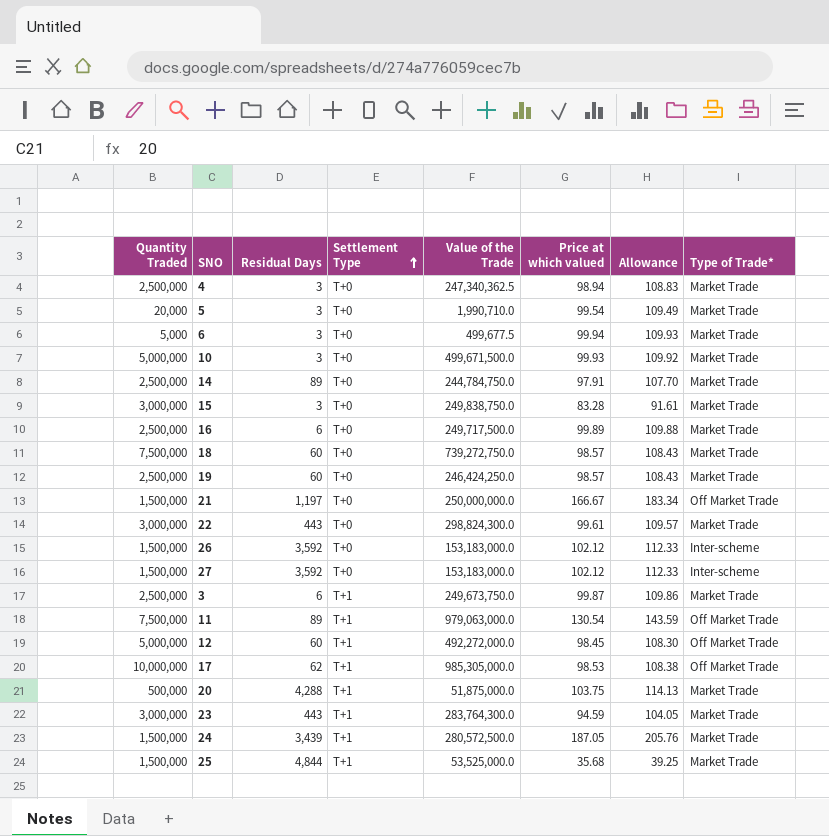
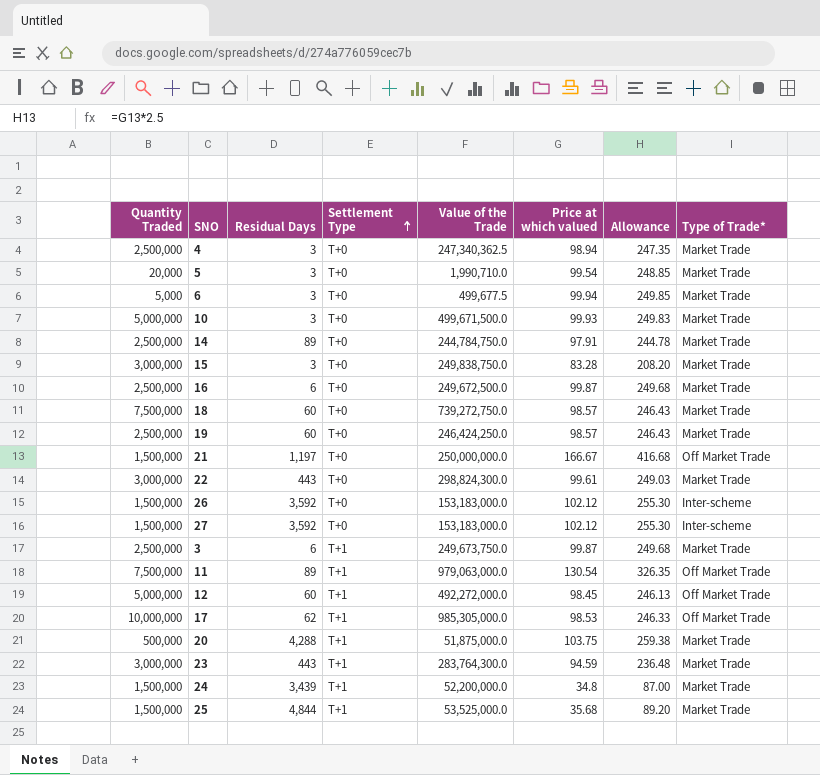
column Allowance | formula: [Price at which valued] * 1.1 -> [Price at which valued] * 2.5
16 | Value of the Trade: 249,717,500.0 -> 249,672,500.0
16 | Price at which valued: 99.89 -> 99.87
24 | Value of the Trade: 280,572,500.0 -> 52,200,000.0
24 | Price at which valued: 187.05 -> 34.8

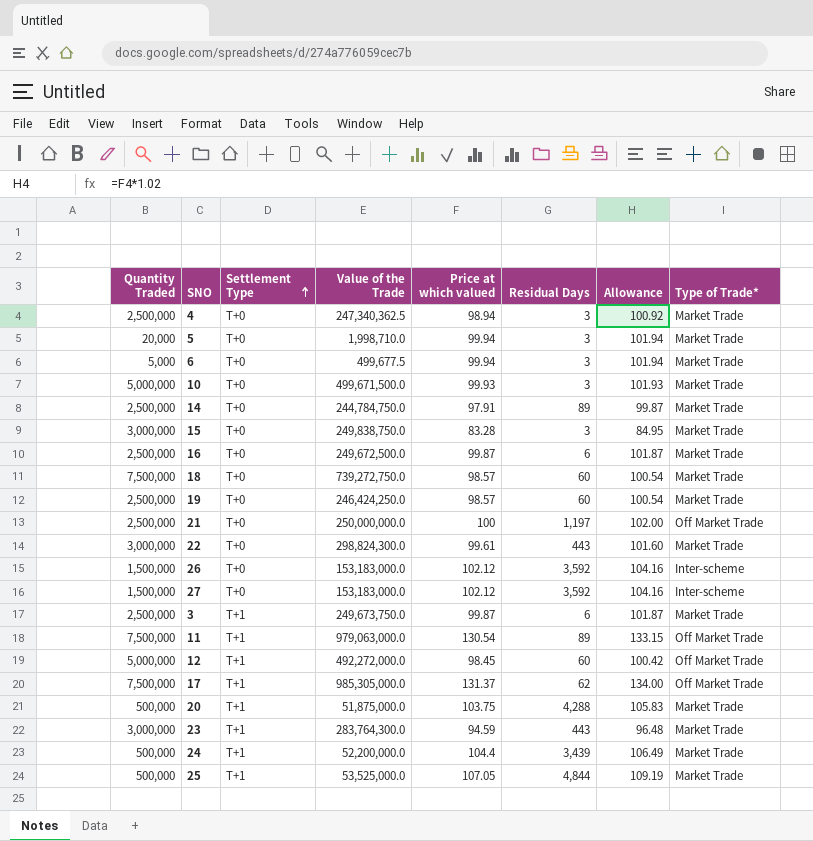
column Residual Days | position: 3 -> 6
column Allowance | formula: [Price at which valued] * 2.5 -> [Price at which valued] * 1.02
5 | Value of the Trade: 1,990,710.0 -> 1,998,710.0
5 | Price at which valued: 99.54 -> 99.94
21 | Quantity Traded: 1,500,000 -> 2,500,000
21 | Price at which valued: 166.67 -> 100
17 | Quantity Traded: 10,000,000 -> 7,500,000
17 | Price at which valued: 98.53 -> 131.37
24 | Quantity Traded: 1,500,000 -> 500,000
24 | Price at which valued: 34.8 -> 104.4
25 | Quantity Traded: 1,500,000 -> 500,000
25 | Price at which valued: 35.68 -> 107.05

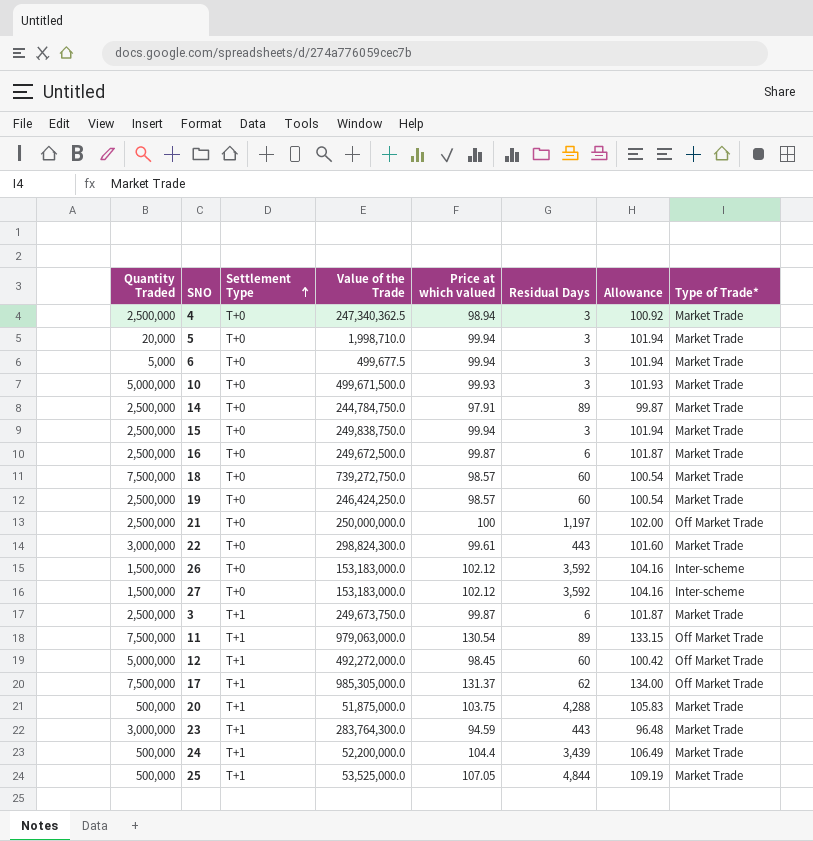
15 | Quantity Traded: 3,000,000 -> 2,500,000
15 | Price at which valued: 83.28 -> 99.94
15 | Allowance: 84.95 -> 101.94

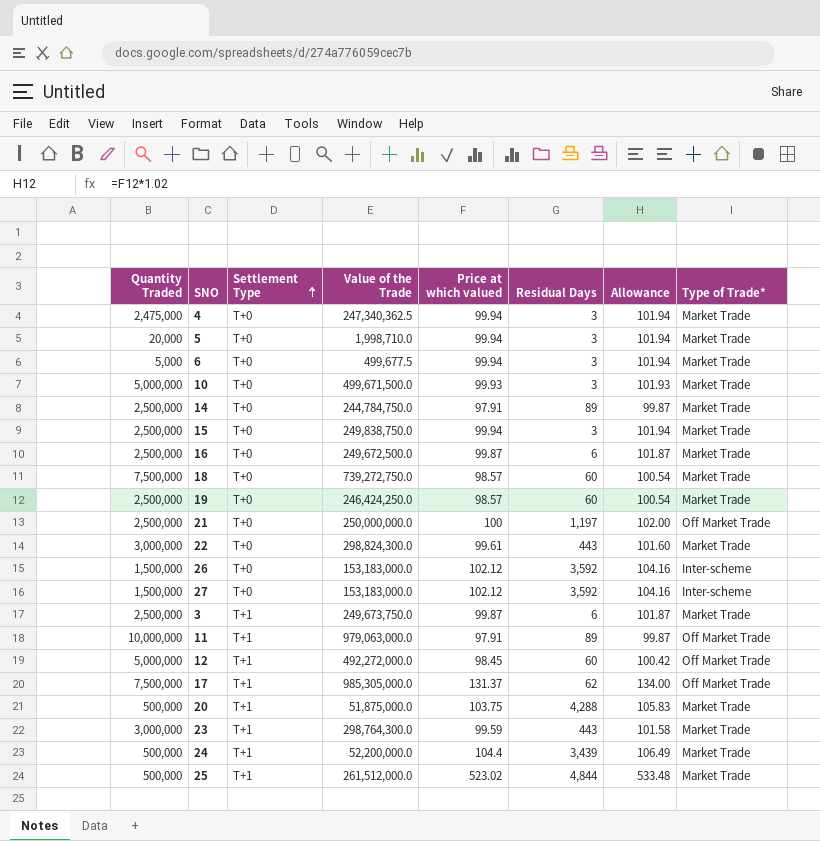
4 | Quantity Traded: 2,500,000 -> 2,475,000
4 | Price at which valued: 98.94 -> 99.94
4 | Allowance: 100.92 -> 101.94
11 | Quantity Traded: 7,500,000 -> 10,000,000
11 | Price at which valued: 130.54 -> 97.91
11 | Allowance: 133.15 -> 99.87
23 | Value of the Trade: 283,764,300.0 -> 298,764,300.0
23 | Price at which valued: 94.59 -> 99.59
23 | Allowance: 96.48 -> 101.58
25 | Value of the Trade: 53,525,000.0 -> 261,512,000.0
25 | Price at which valued: 107.05 -> 523.02
25 | Allowance: 109.19 -> 533.48

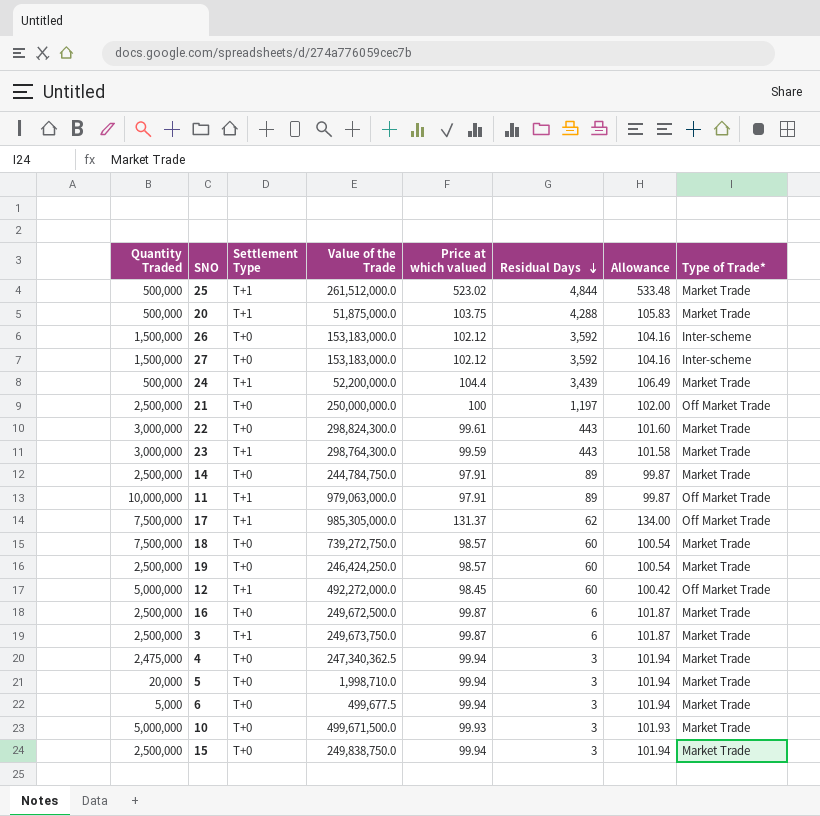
row order: Settlement Type ascending -> Residual Days descending

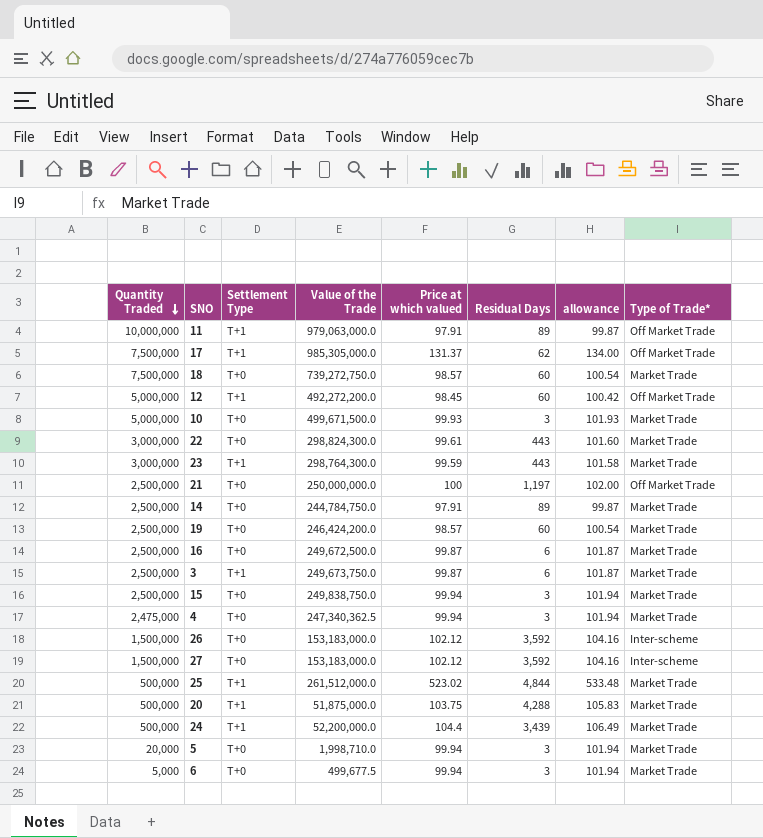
row order: Residual Days descending -> Quantity Traded descending
column name: Allowance -> allowance
12 | Value of the Trade: 492,272,000.0 -> 492,272,200.0
19 | Value of the Trade: 246,424,250.0 -> 246,424,200.0

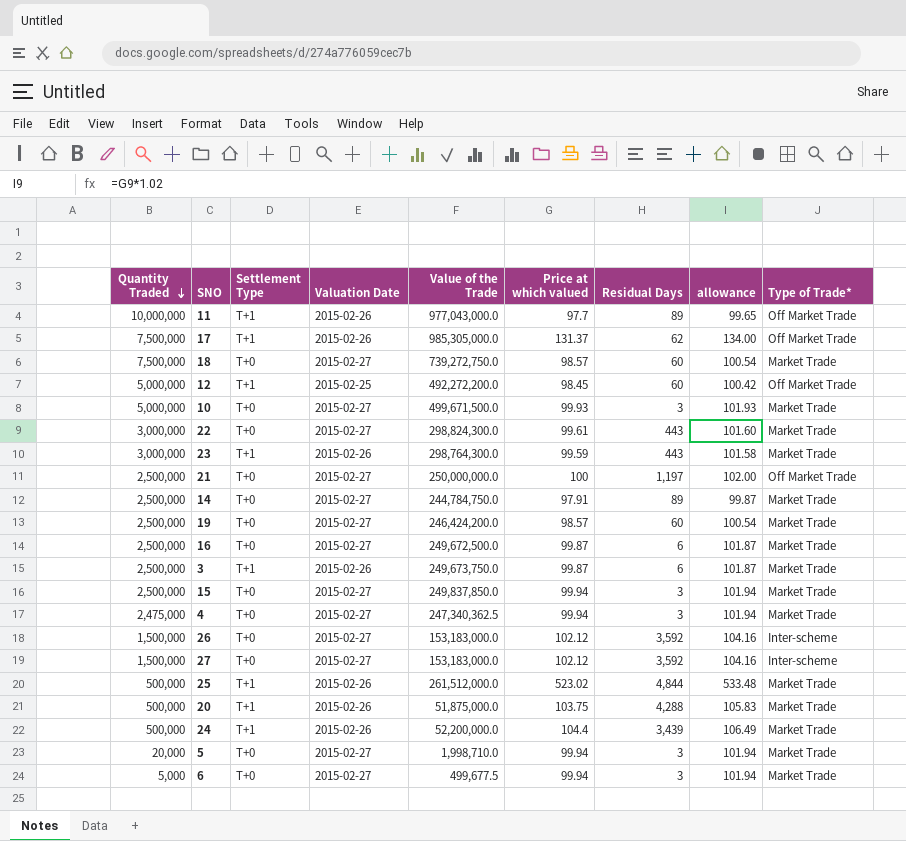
column Valuation Date | position: none -> 4
11 | Value of the Trade: 979,063,000.0 -> 977,043,000.0
11 | Price at which valued: 97.91 -> 97.7
11 | allowance: 99.87 -> 99.65
15 | Value of the Trade: 249,838,750.0 -> 249,837,850.0

